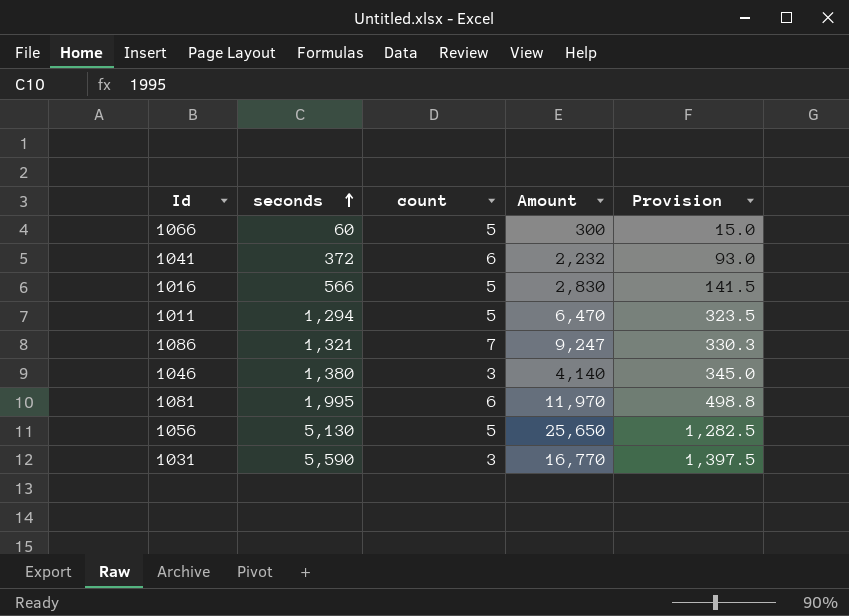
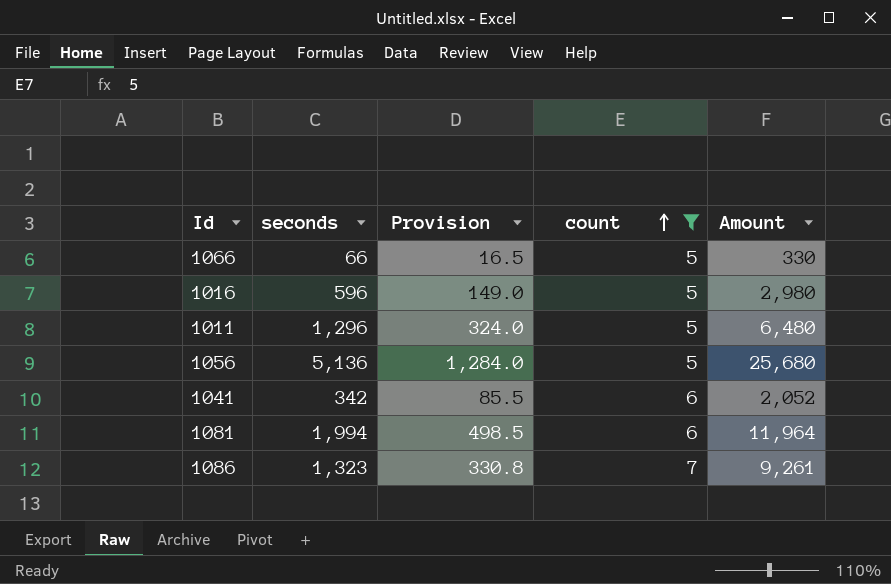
filter: none -> count != 3
row order: seconds ascending -> count ascending
column Provision | position: 5 -> 3
1066 | seconds: 60 -> 66
1066 | Provision: 15.0 -> 16.5
1066 | Amount: 300 -> 330
1016 | seconds: 566 -> 596
1016 | Provision: 141.5 -> 149.0
1016 | Amount: 2,830 -> 2,980
1011 | seconds: 1,294 -> 1,296
1011 | Provision: 323.5 -> 324.0
1011 | Amount: 6,470 -> 6,480
1056 | seconds: 5,130 -> 5,136
1056 | Provision: 1,282.5 -> 1,284.0
1056 | Amount: 25,650 -> 25,680
1041 | seconds: 372 -> 342
1041 | Provision: 93.0 -> 85.5
1041 | Amount: 2,232 -> 2,052
1081 | seconds: 1,995 -> 1,994
1081 | Provision: 498.8 -> 498.5
1081 | Amount: 11,970 -> 11,964
1086 | seconds: 1,321 -> 1,323
1086 | Provision: 330.3 -> 330.8
1086 | Amount: 9,247 -> 9,261

